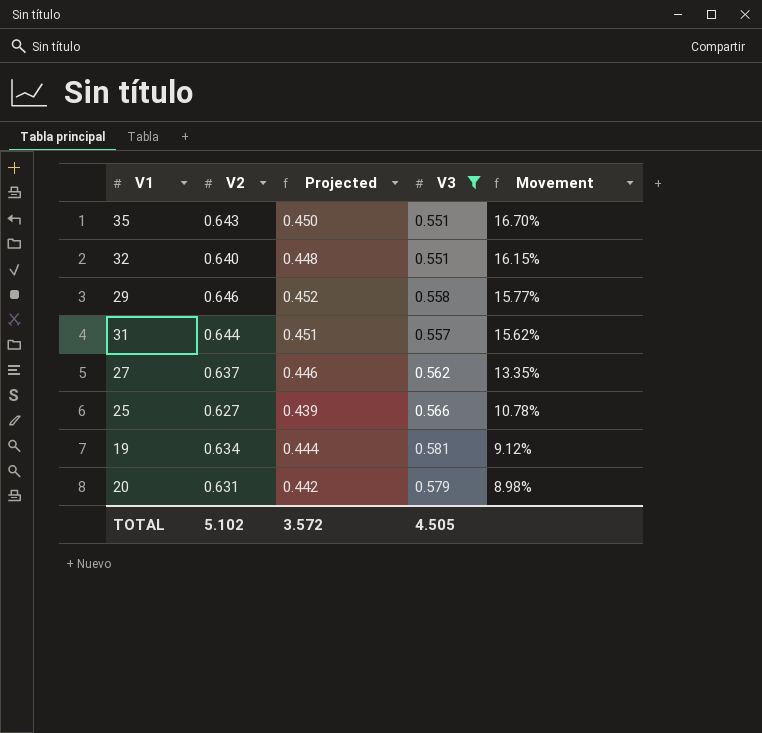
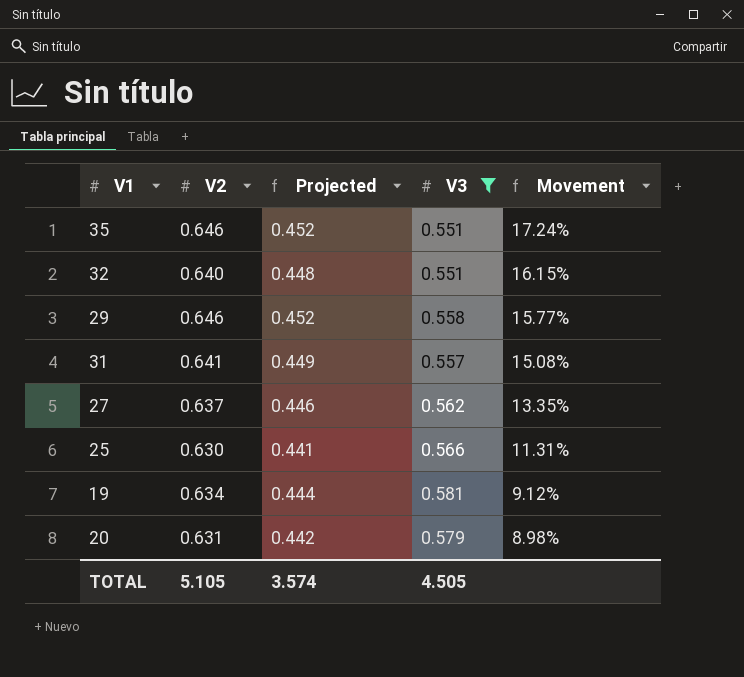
35 | V2: 0.643 -> 0.646
35 | Projected: 0.450 -> 0.452
35 | Movement: 16.70% -> 17.24%
31 | V2: 0.644 -> 0.641
31 | Projected: 0.451 -> 0.449
31 | Movement: 15.62% -> 15.08%
25 | V2: 0.627 -> 0.630
25 | Projected: 0.439 -> 0.441
25 | Movement: 10.78% -> 11.31%
TOTAL | V2: 5.102 -> 5.105
TOTAL | Projected: 3.572 -> 3.574

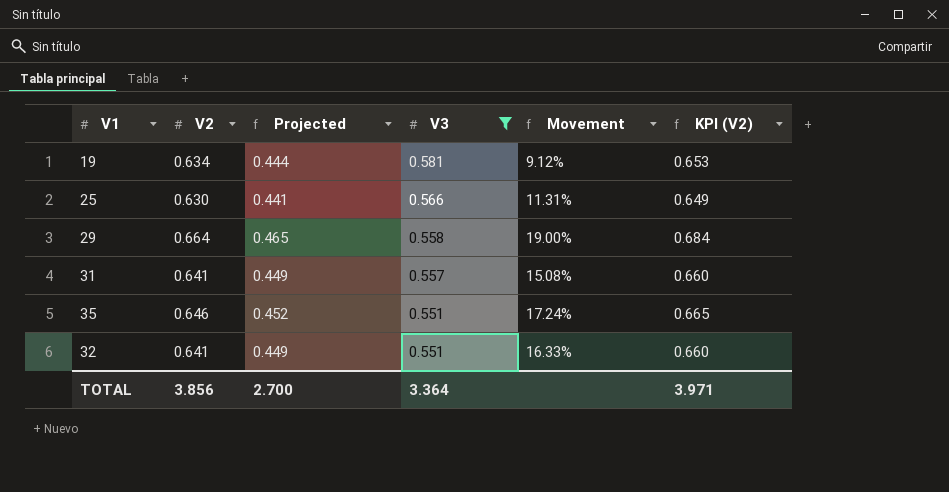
row order: Movement descending -> V3 descending
column KPI (V2) | formula: none -> [V2] * 1.03
row 27: 0.637 | 0.446 | 0.562 | 13.35% -> none
row 20: 0.631 | 0.442 | 0.579 | 8.98% -> none
29 | V2: 0.646 -> 0.664
29 | Projected: 0.452 -> 0.465
29 | Movement: 15.77% -> 19.00%
32 | V2: 0.640 -> 0.641
32 | Projected: 0.448 -> 0.449
32 | Movement: 16.15% -> 16.33%
TOTAL | V2: 5.105 -> 3.856
TOTAL | Projected: 3.574 -> 2.700
TOTAL | V3: 4.505 -> 3.364

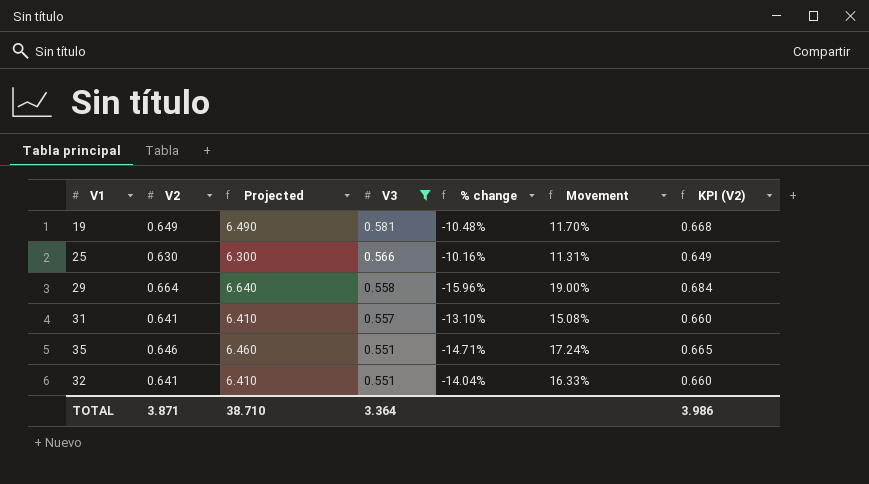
column Projected | formula: [V2] * 0.7 -> [V2] * 10
column % change | formula: none -> ([V3] - [V2]) / [V2]
19 | V2: 0.634 -> 0.649
19 | Movement: 9.12% -> 11.70%
19 | KPI (V2): 0.653 -> 0.668
TOTAL | V2: 3.856 -> 3.871
TOTAL | Projected: 2.700 -> 38.710
TOTAL | KPI (V2): 3.971 -> 3.986

